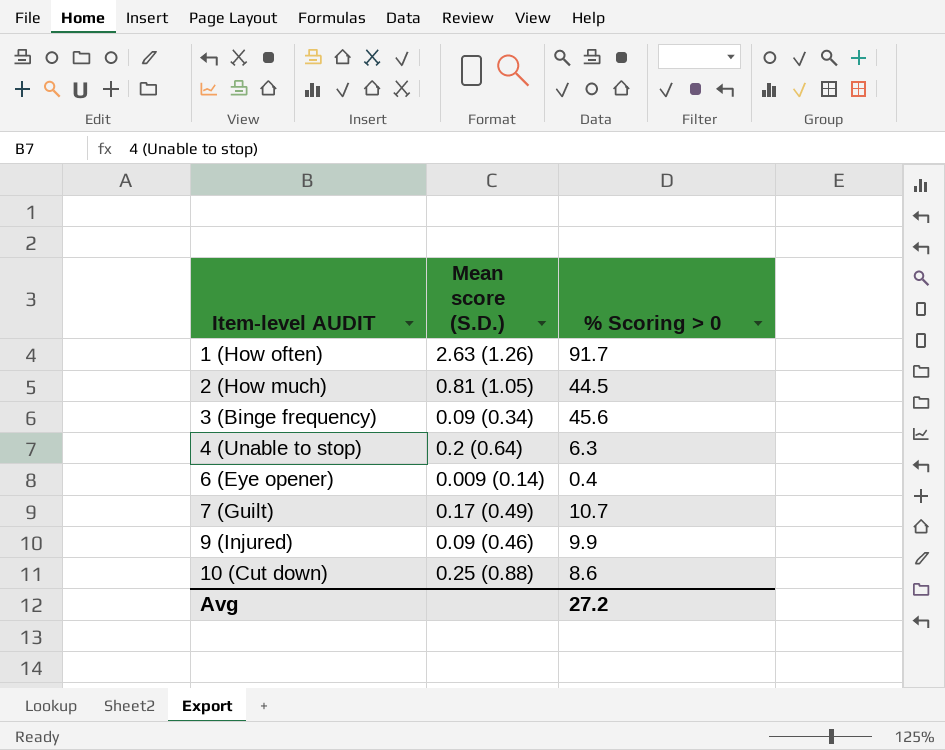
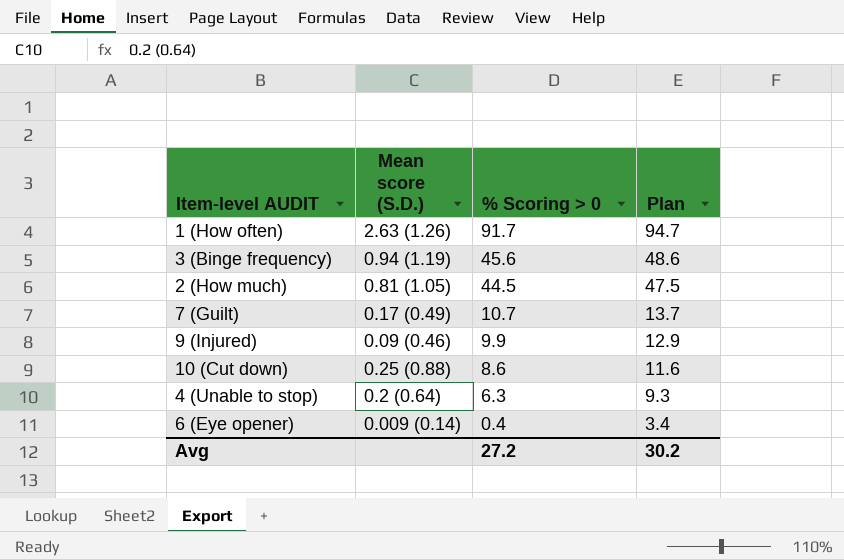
row order: Item-level AUDIT ascending -> % Scoring > 0 descending
column Plan | formula: none -> [% Scoring > 0] + 3
3 (Binge frequency) | Mean score (S.D.): 0.09 (0.34) -> 0.94 (1.19)

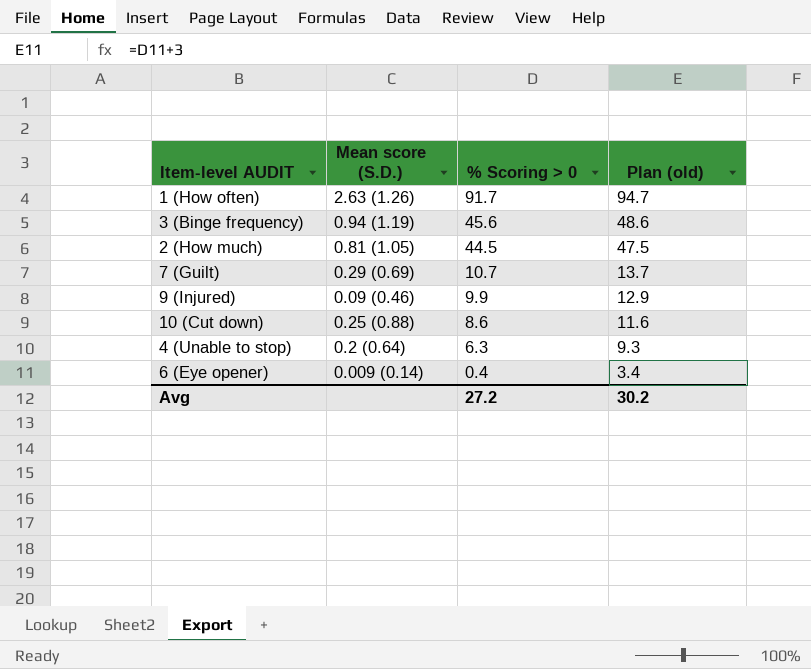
column name: Plan -> Plan (old)
7 (Guilt) | Mean score (S.D.): 0.17 (0.49) -> 0.29 (0.69)

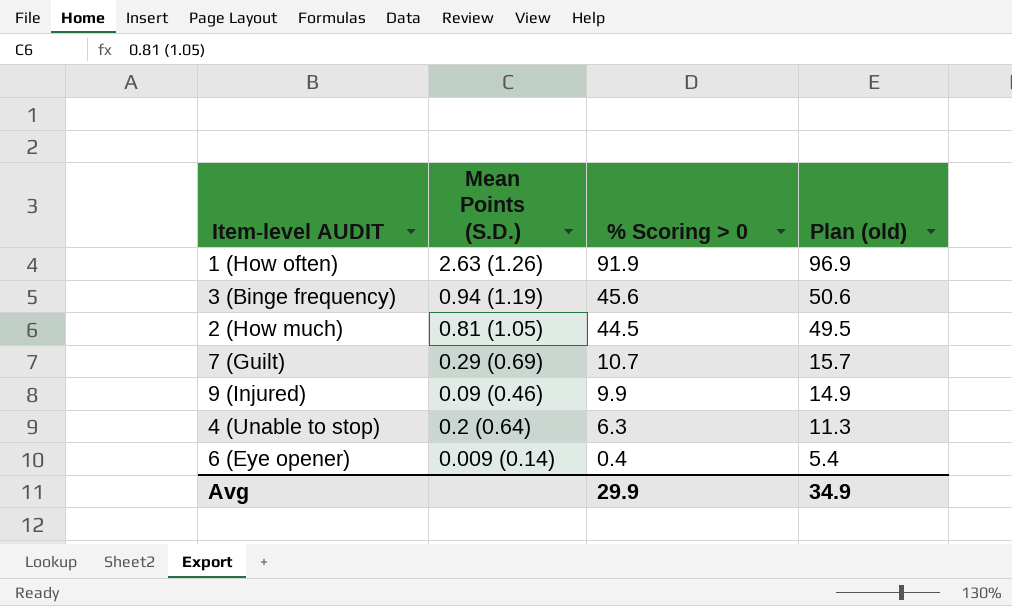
column name: Mean score (S.D.) -> Mean Points (S.D.)
column Plan (old) | formula: [% Scoring > 0] + 3 -> [% Scoring > 0] + 5
row 10 (Cut down): 0.25 (0.88) | 8.6 | 11.6 -> none
1 (How often) | % Scoring > 0: 91.7 -> 91.9
Avg | % Scoring > 0: 27.2 -> 29.9
Avg | Plan (old): 30.2 -> 34.9

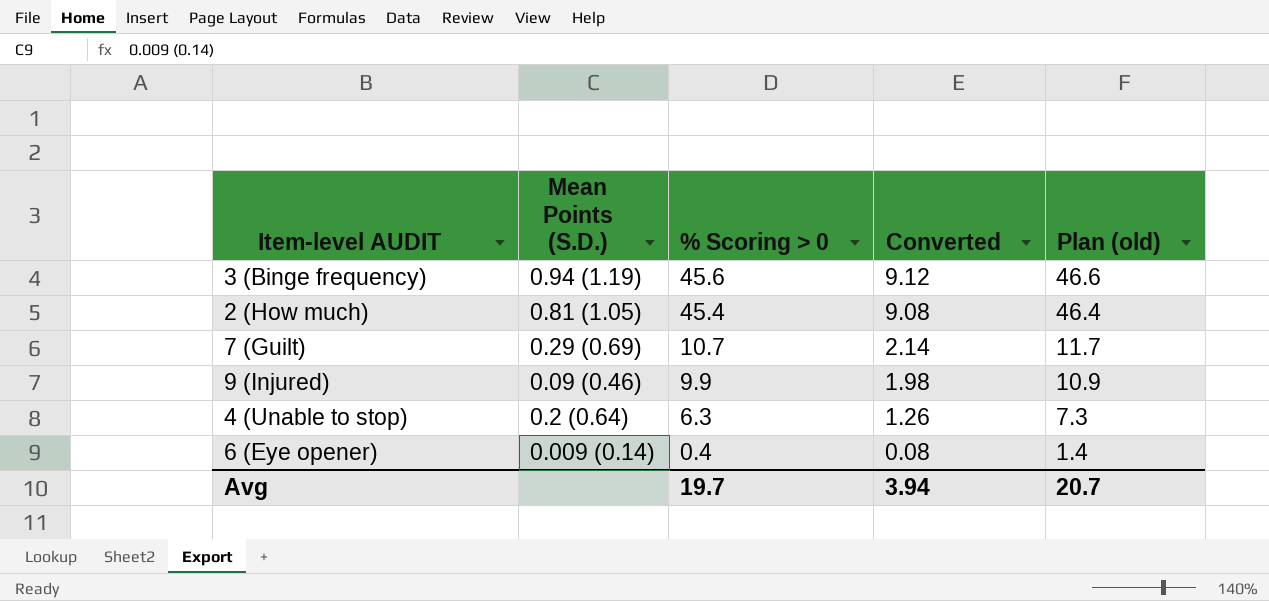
column Converted | formula: none -> [% Scoring > 0] * 0.2
column Plan (old) | formula: [% Scoring > 0] + 5 -> [% Scoring > 0] + 1
row 1 (How often): 2.63 (1.26) | 91.9 | 96.9 -> none
2 (How much) | % Scoring > 0: 44.5 -> 45.4
Avg | % Scoring > 0: 29.9 -> 19.7
Avg | Plan (old): 34.9 -> 20.7

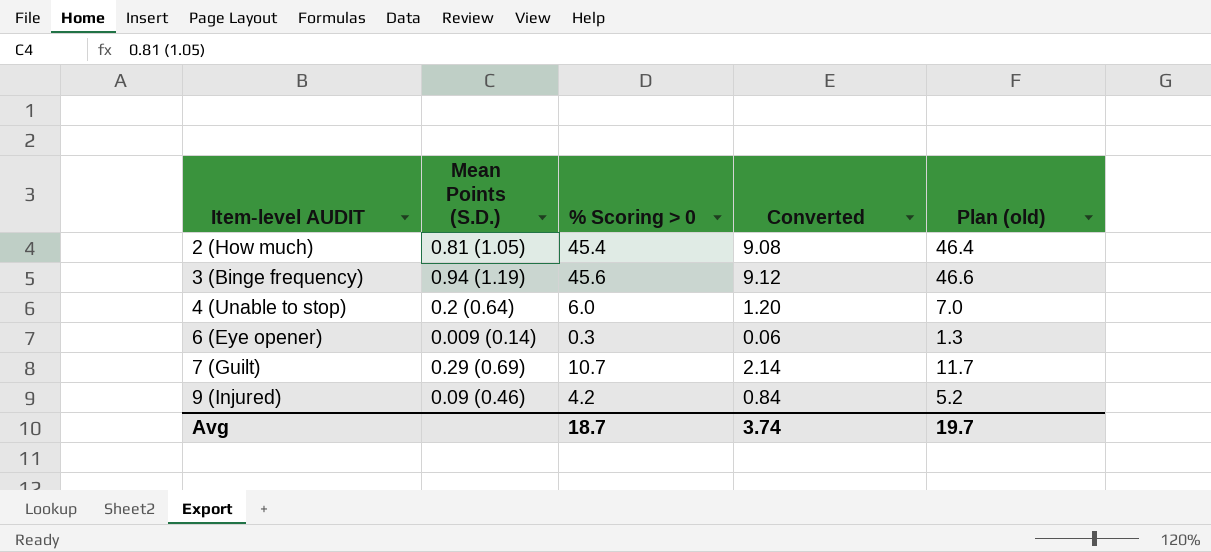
row order: % Scoring > 0 descending -> Item-level AUDIT ascending
4 (Unable to stop) | % Scoring > 0: 6.3 -> 6.0
4 (Unable to stop) | Converted: 1.26 -> 1.20
4 (Unable to stop) | Plan (old): 7.3 -> 7.0
6 (Eye opener) | % Scoring > 0: 0.4 -> 0.3
6 (Eye opener) | Converted: 0.08 -> 0.06
6 (Eye opener) | Plan (old): 1.4 -> 1.3
9 (Injured) | % Scoring > 0: 9.9 -> 4.2
9 (Injured) | Converted: 1.98 -> 0.84
9 (Injured) | Plan (old): 10.9 -> 5.2
Avg | % Scoring > 0: 19.7 -> 18.7
Avg | Converted: 3.94 -> 3.74
Avg | Plan (old): 20.7 -> 19.7

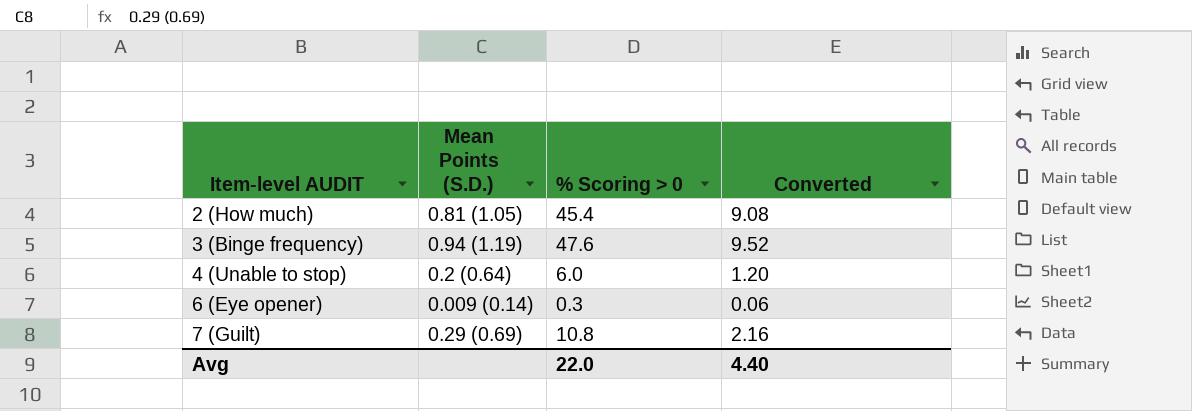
column Plan (old) | formula: [% Scoring > 0] + 1 -> none
row 9 (Injured): 0.09 (0.46) | 4.2 | 0.84 | 5.2 -> none
3 (Binge frequency) | % Scoring > 0: 45.6 -> 47.6
3 (Binge frequency) | Converted: 9.12 -> 9.52
7 (Guilt) | % Scoring > 0: 10.7 -> 10.8
7 (Guilt) | Converted: 2.14 -> 2.16
Avg | % Scoring > 0: 18.7 -> 22.0
Avg | Converted: 3.74 -> 4.40

